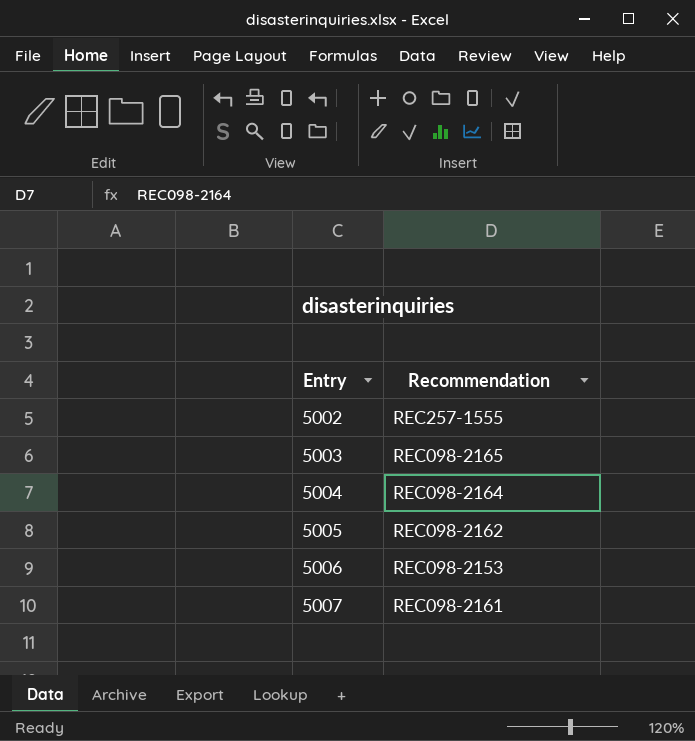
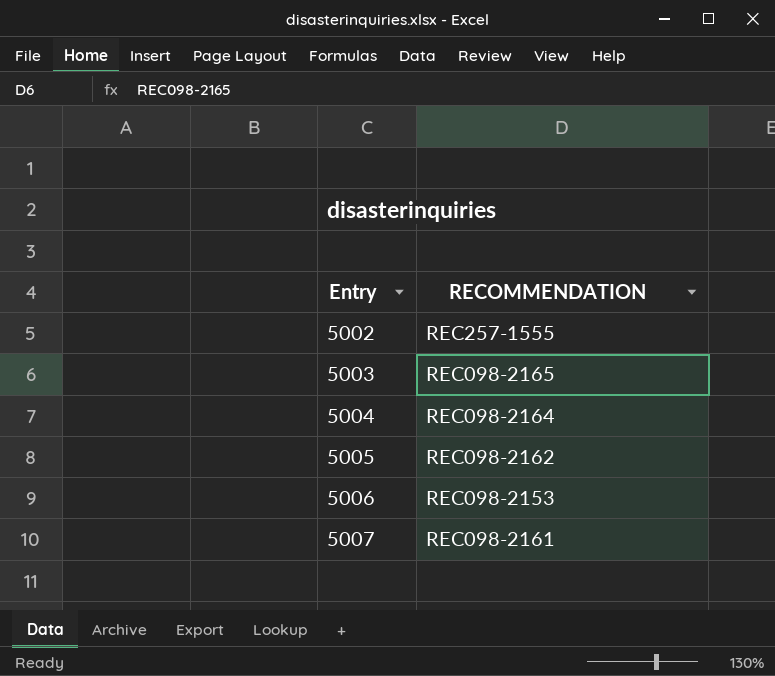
column name: Recommendation -> RECOMMENDATION

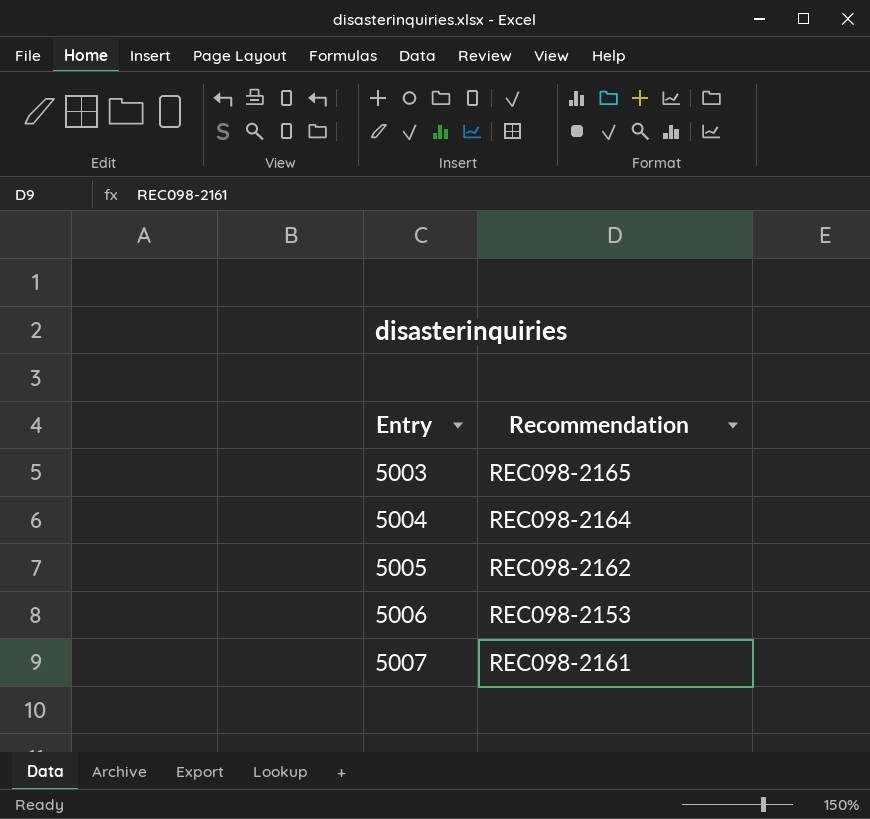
column name: RECOMMENDATION -> Recommendation
row 5002: REC257-1555 -> none

